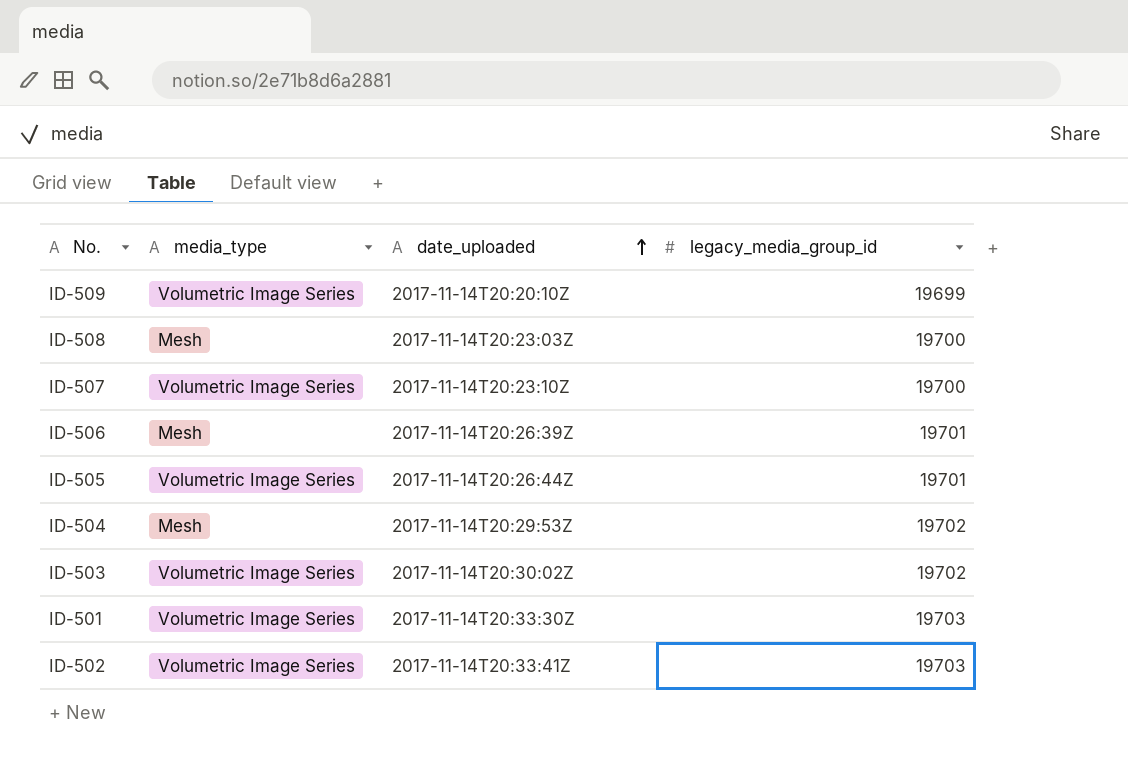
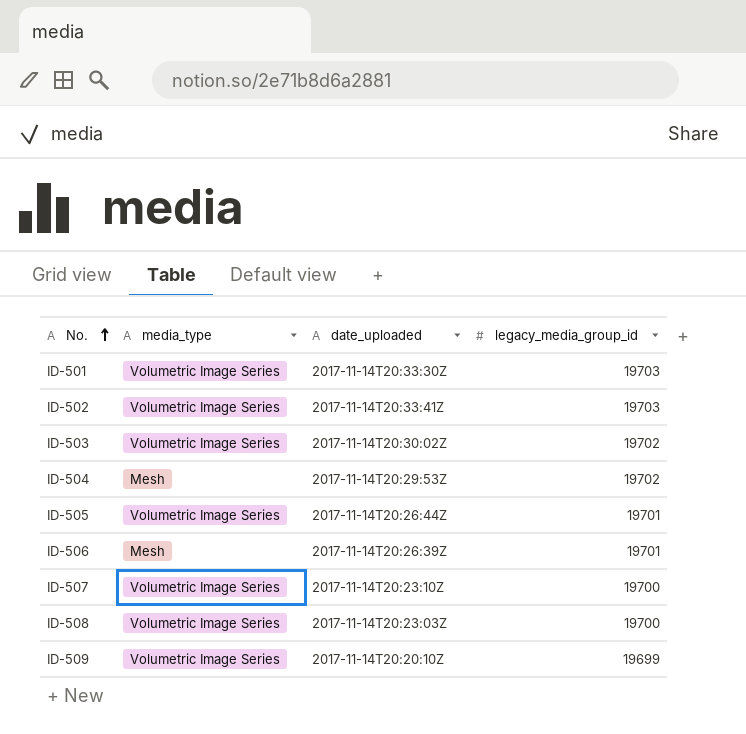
row order: date_uploaded ascending -> No. ascending
ID-508 | media_type: Mesh -> Volumetric Image Series

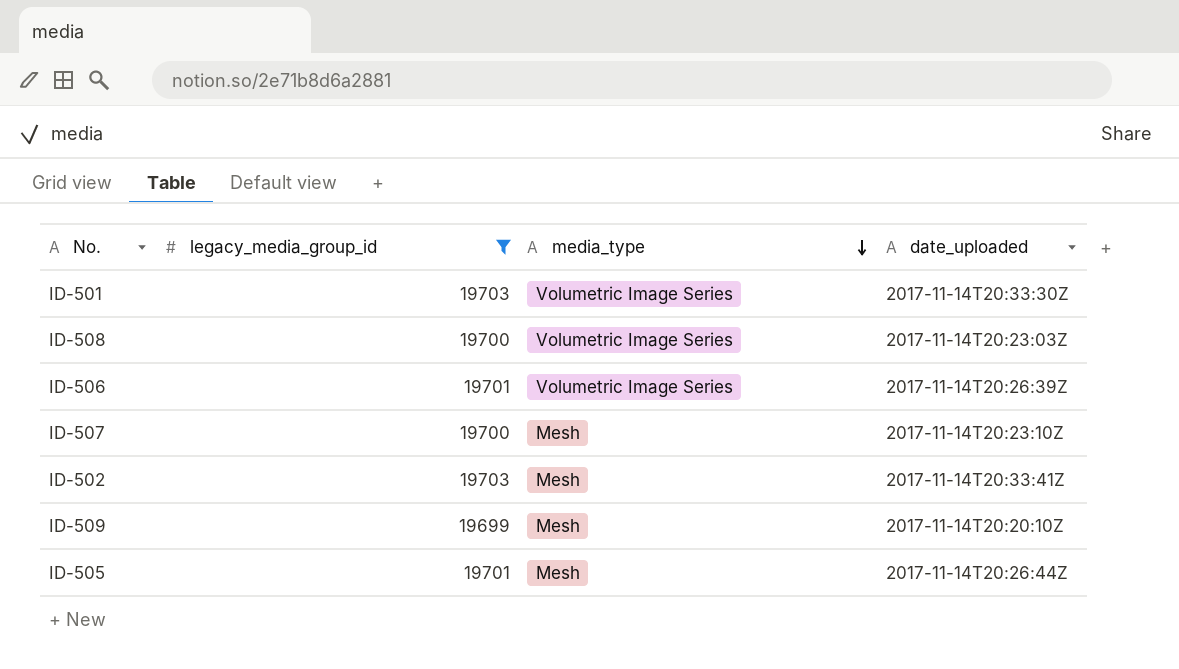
filter: none -> legacy_media_group_id != 19702
row order: No. ascending -> media_type descending
column legacy_media_group_id | position: 4 -> 2
ID-506 | media_type: Mesh -> Volumetric Image Series
ID-507 | media_type: Volumetric Image Series -> Mesh
ID-502 | media_type: Volumetric Image Series -> Mesh
ID-509 | media_type: Volumetric Image Series -> Mesh
ID-505 | media_type: Volumetric Image Series -> Mesh

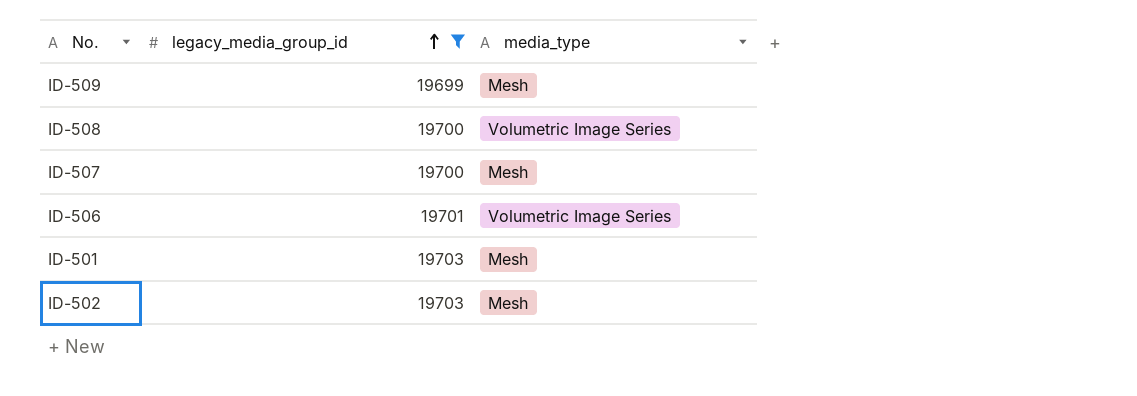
row order: media_type descending -> legacy_media_group_id ascending
column date_uploaded | position: 4 -> none
row ID-505: 19701 | Mesh | 2017-11-14T20:26:44Z -> none
ID-501 | media_type: Volumetric Image Series -> Mesh

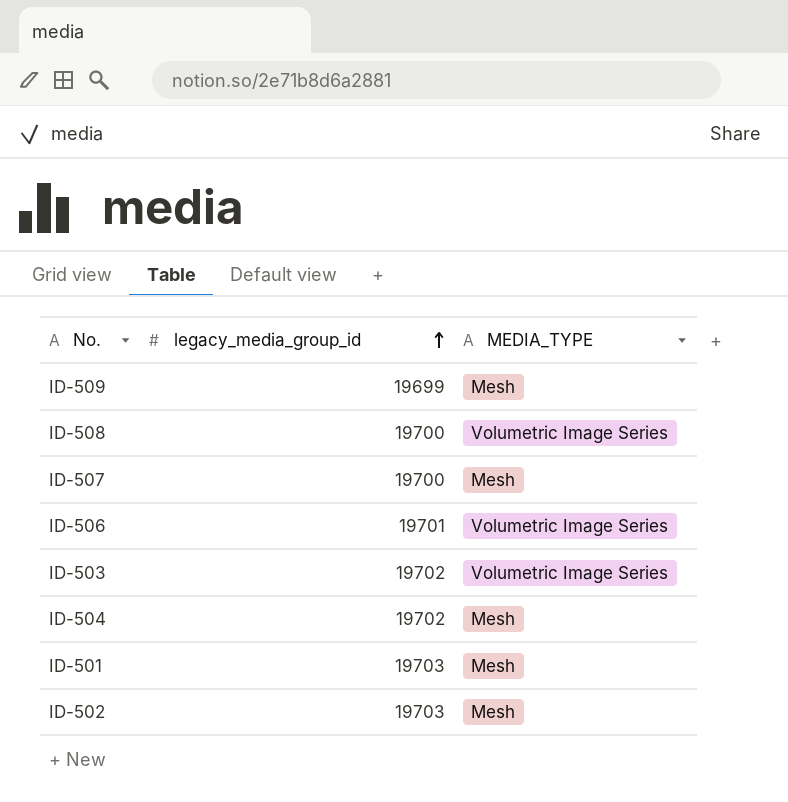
filter: legacy_media_group_id != 19702 -> none
column name: media_type -> MEDIA_TYPE

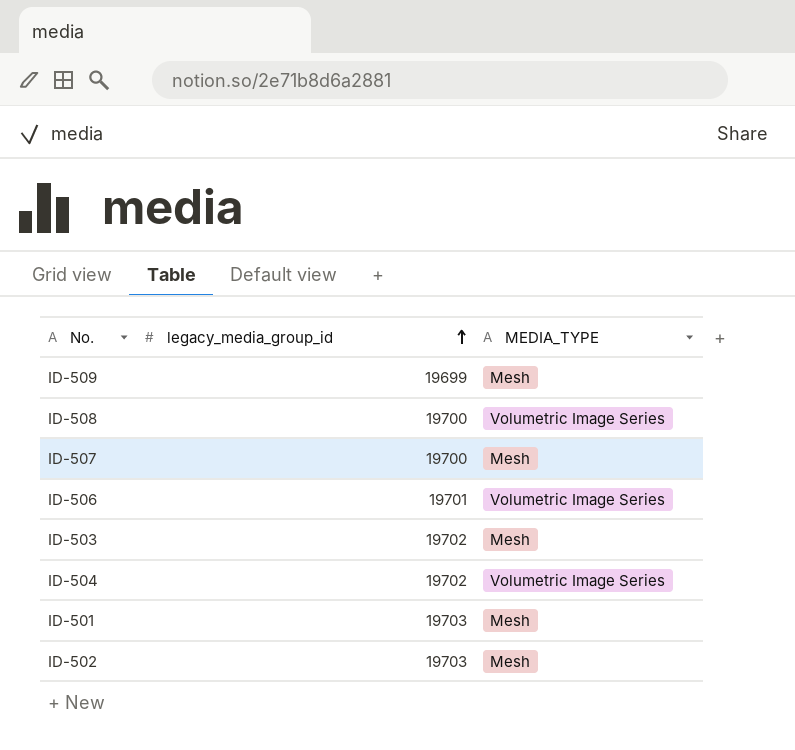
ID-503 | MEDIA_TYPE: Volumetric Image Series -> Mesh
ID-504 | MEDIA_TYPE: Mesh -> Volumetric Image Series

